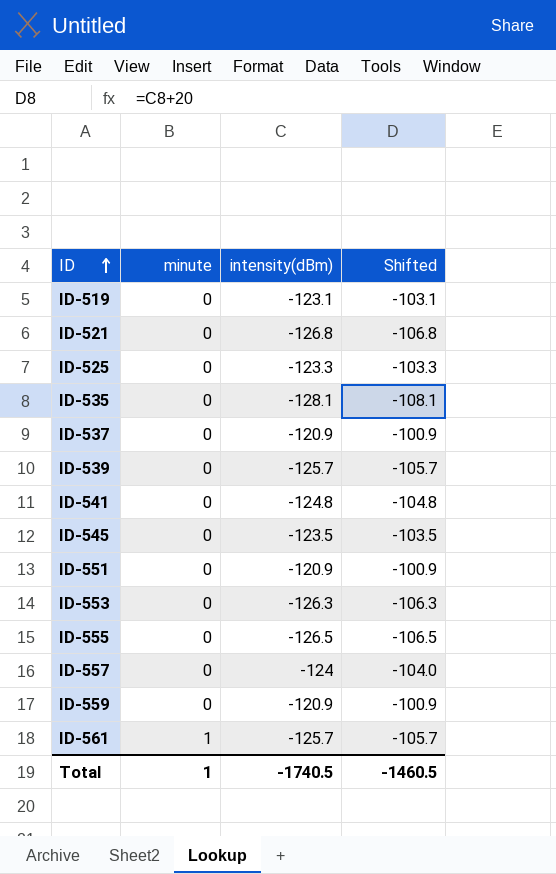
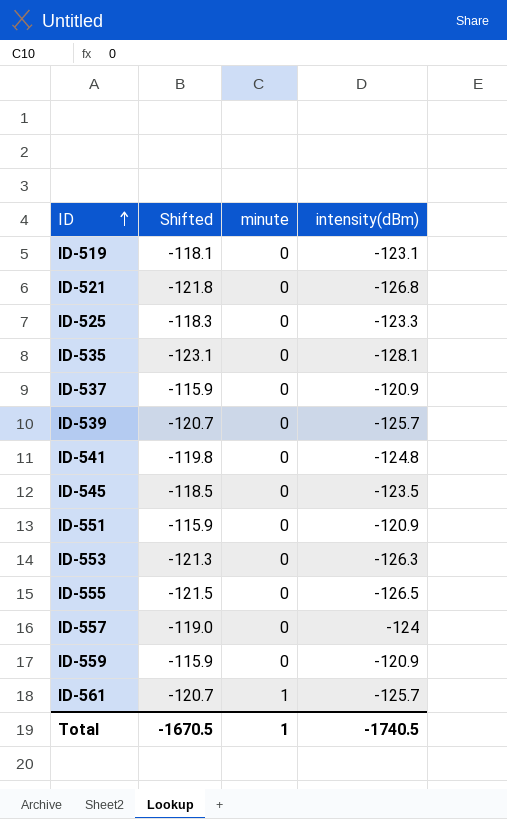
column Shifted | formula: [intensity(dBm)] + 20 -> [intensity(dBm)] + 5
column Shifted | position: 4 -> 2
Total | Shifted: -1460.5 -> -1670.5

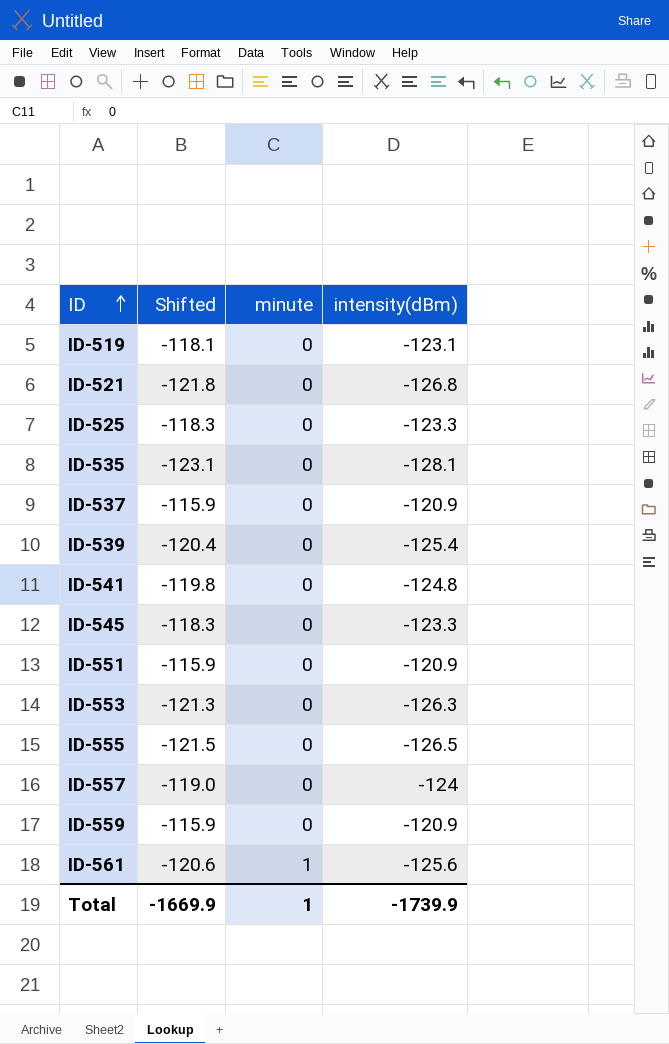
ID-539 | Shifted: -120.7 -> -120.4
ID-539 | intensity(dBm): -125.7 -> -125.4
ID-545 | Shifted: -118.5 -> -118.3
ID-545 | intensity(dBm): -123.5 -> -123.3
ID-561 | Shifted: -120.7 -> -120.6
ID-561 | intensity(dBm): -125.7 -> -125.6
Total | Shifted: -1670.5 -> -1669.9
Total | intensity(dBm): -1740.5 -> -1739.9

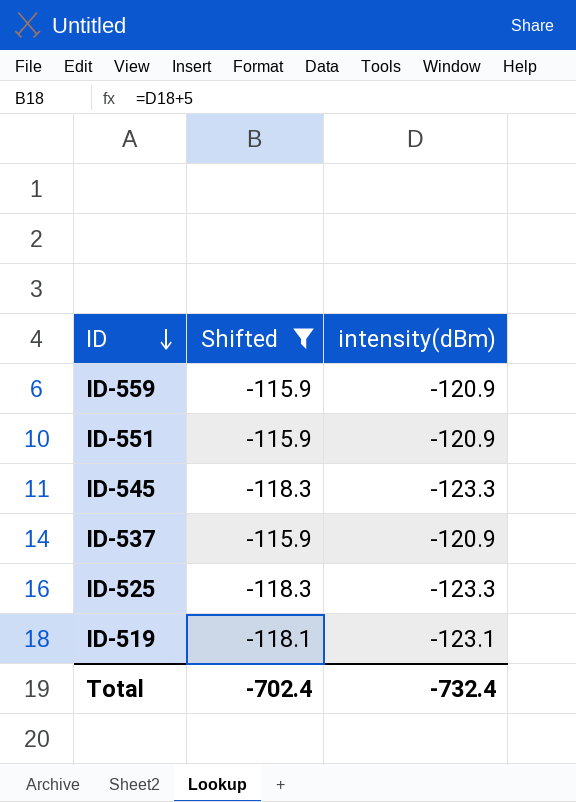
filter: none -> Shifted >= -118.3
row order: ID ascending -> ID descending
column minute | position: 3 -> none
Total | Shifted: -1669.9 -> -702.4
Total | intensity(dBm): -1739.9 -> -732.4

